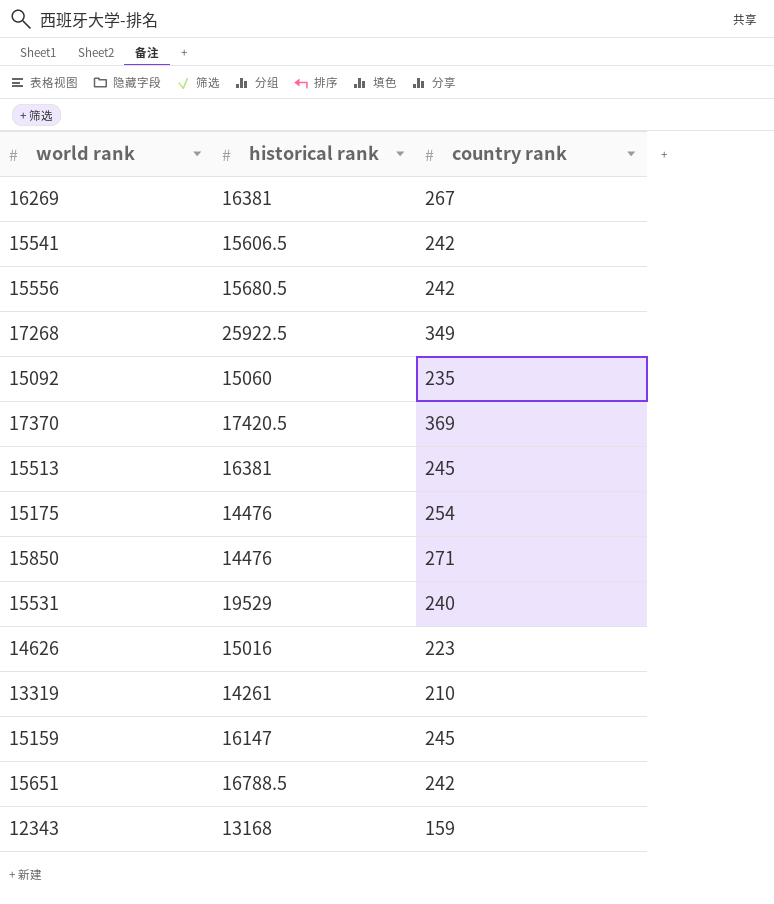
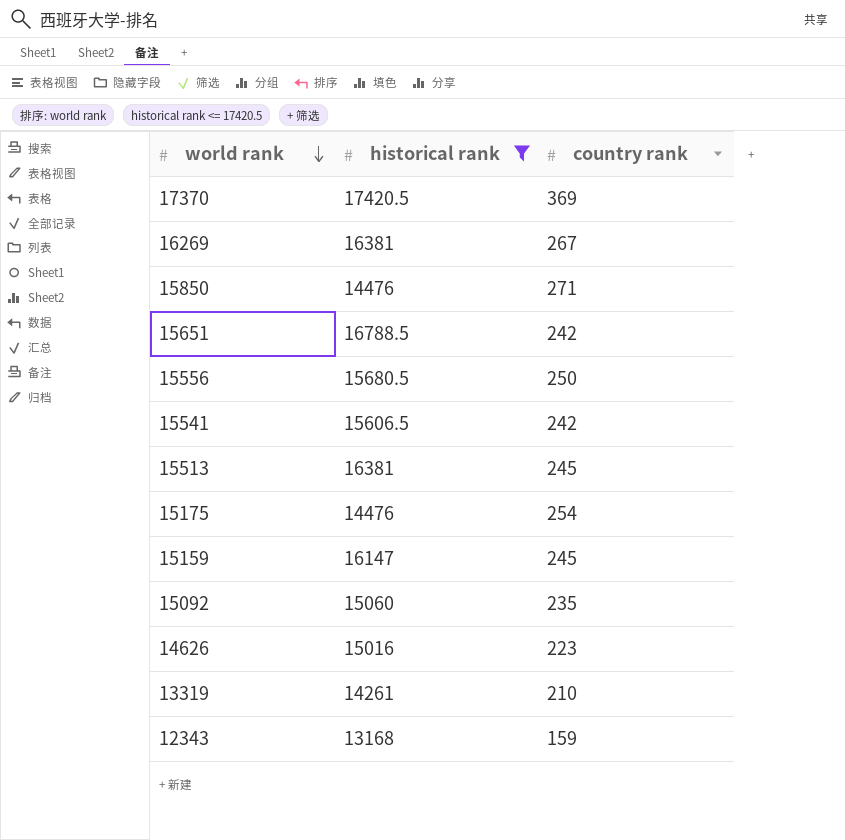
filter: none -> historical rank <= 17420.5
row order: none -> world rank descending
15556 | country rank: 242 -> 250

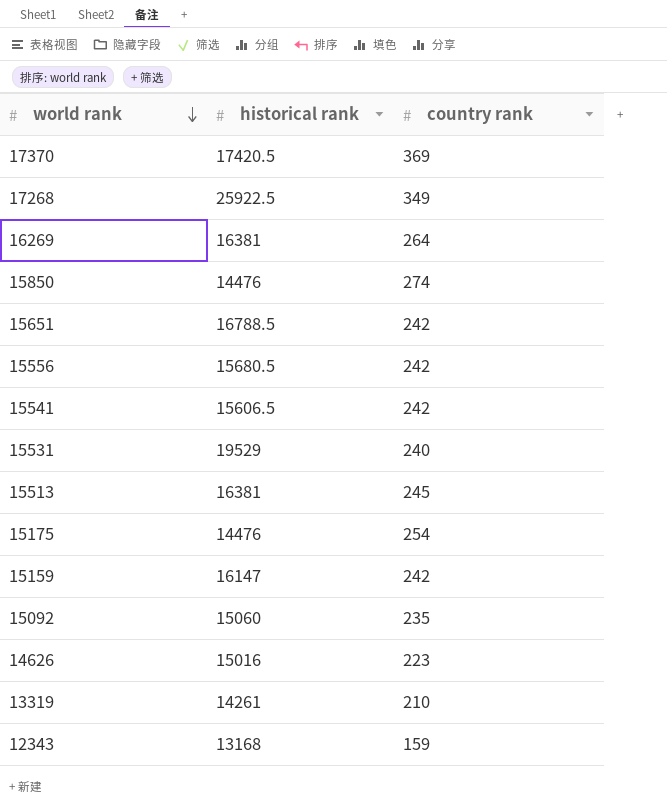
filter: historical rank <= 17420.5 -> none
16269 | country rank: 267 -> 264
15850 | country rank: 271 -> 274
15556 | country rank: 250 -> 242
15159 | country rank: 245 -> 242

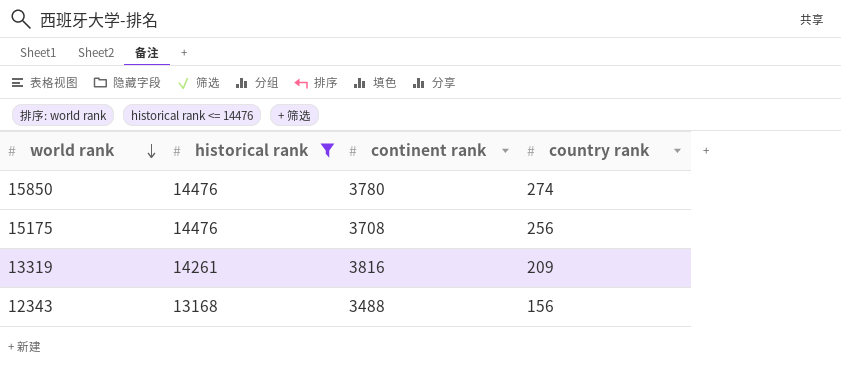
filter: none -> historical rank <= 14476
column continent rank | position: none -> 3
15175 | country rank: 254 -> 256
13319 | country rank: 210 -> 209
12343 | country rank: 159 -> 156

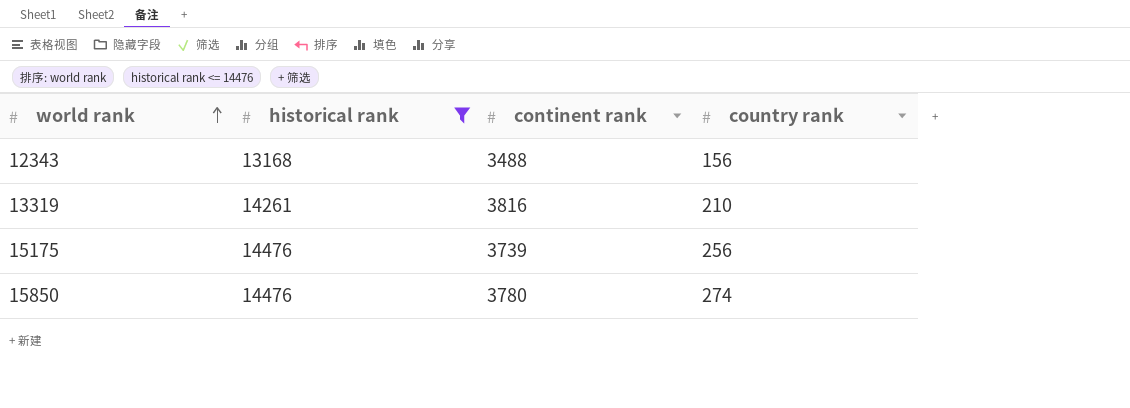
row order: world rank descending -> world rank ascending
13319 | country rank: 209 -> 210
15175 | continent rank: 3708 -> 3739

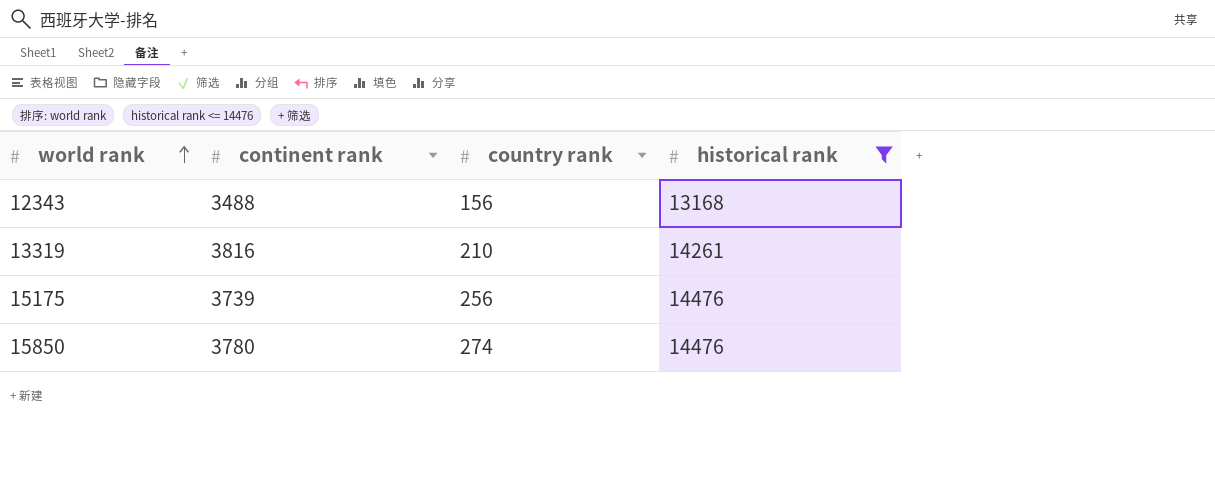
column historical rank | position: 2 -> 4

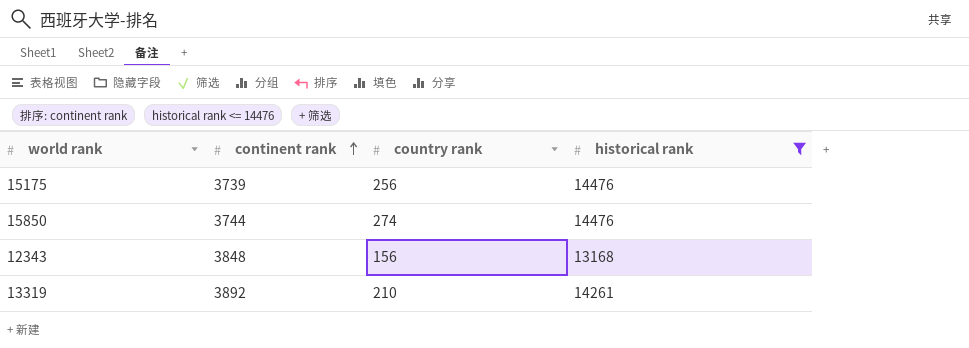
row order: world rank ascending -> continent rank ascending
15850 | continent rank: 3780 -> 3744
12343 | continent rank: 3488 -> 3848
13319 | continent rank: 3816 -> 3892

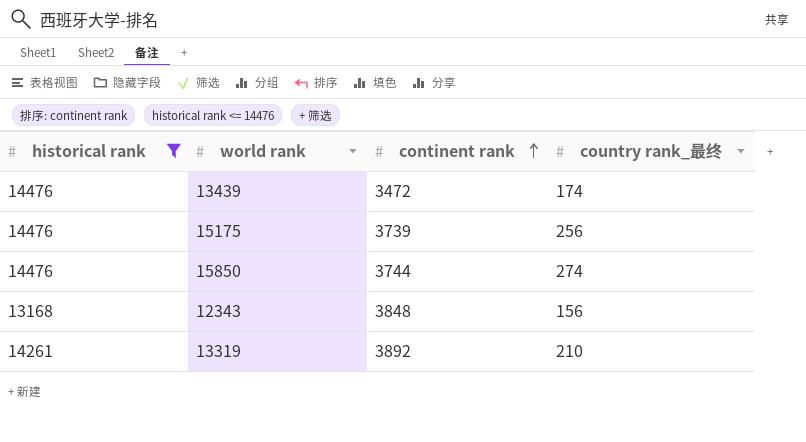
column historical rank | position: 4 -> 1
column name: country rank -> country rank_最终
row 13439: none -> 14476 | 3472 | 174

